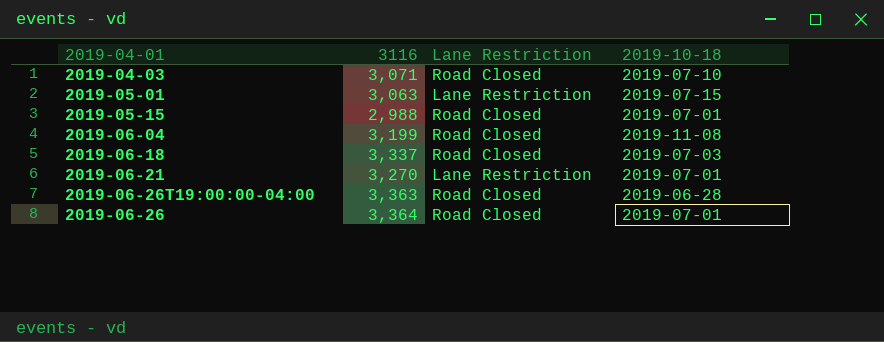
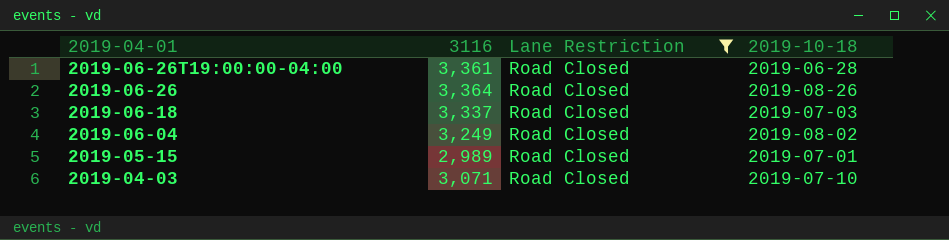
filter: none -> Lane Restriction = Road Closed
row order: none -> 2019-04-01 descending
2019-06-26T19:00:00-04:00 | 3116: 3,363 -> 3,361
2019-06-26 | 2019-10-18: 2019-07-01 -> 2019-08-26
2019-06-04 | 3116: 3,199 -> 3,249
2019-06-04 | 2019-10-18: 2019-11-08 -> 2019-08-02
2019-05-15 | 3116: 2,988 -> 2,989

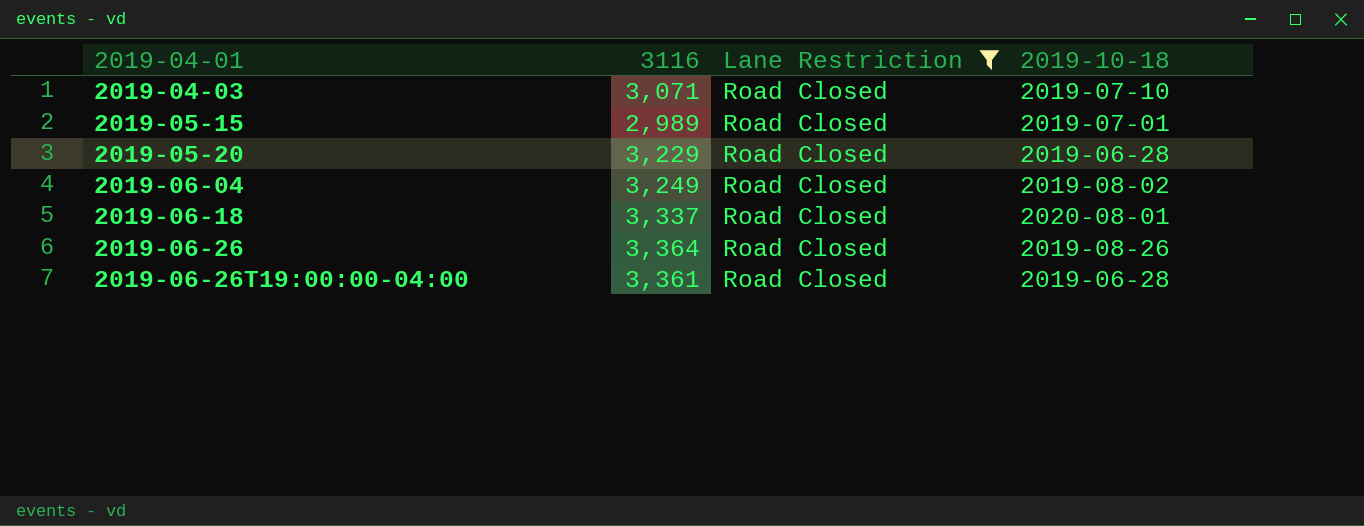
row order: 2019-04-01 descending -> 2019-04-01 ascending
row 2019-05-20: none -> 3,229 | Road Closed | 2019-06-28
2019-06-18 | 2019-10-18: 2019-07-03 -> 2020-08-01

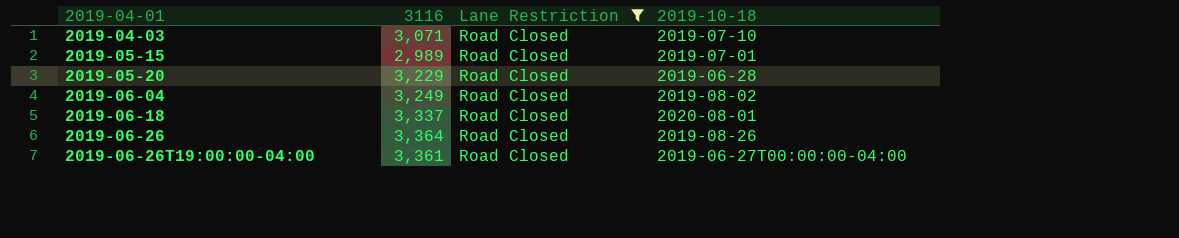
2019-06-26T19:00:00-04:00 | 2019-10-18: 2019-06-28 -> 2019-06-27T00:00:00-04:00

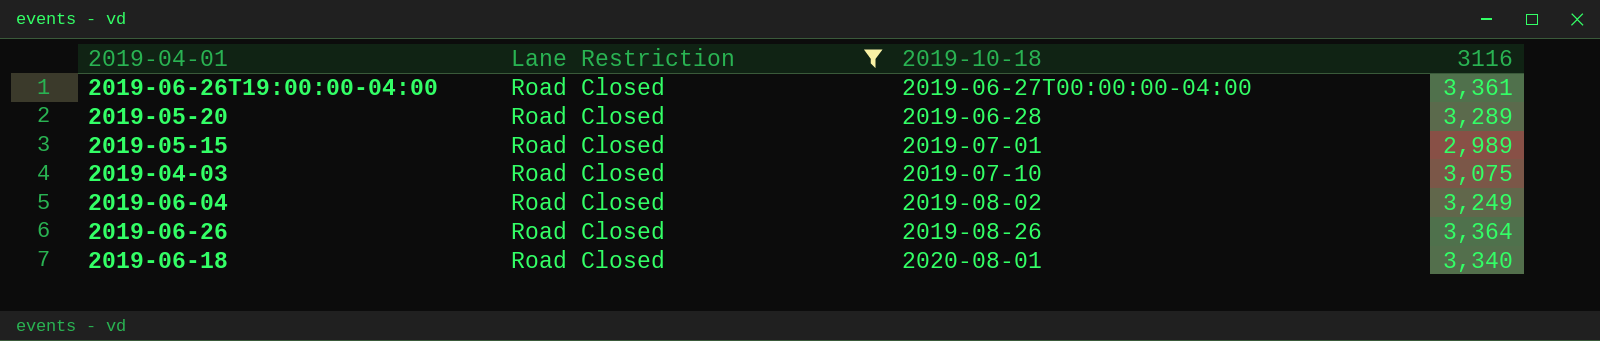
row order: 2019-04-01 ascending -> 2019-10-18 ascending
column 3116 | position: 2 -> 4
2019-05-20 | 3116: 3,229 -> 3,289
2019-04-03 | 3116: 3,071 -> 3,075
2019-06-18 | 3116: 3,337 -> 3,340

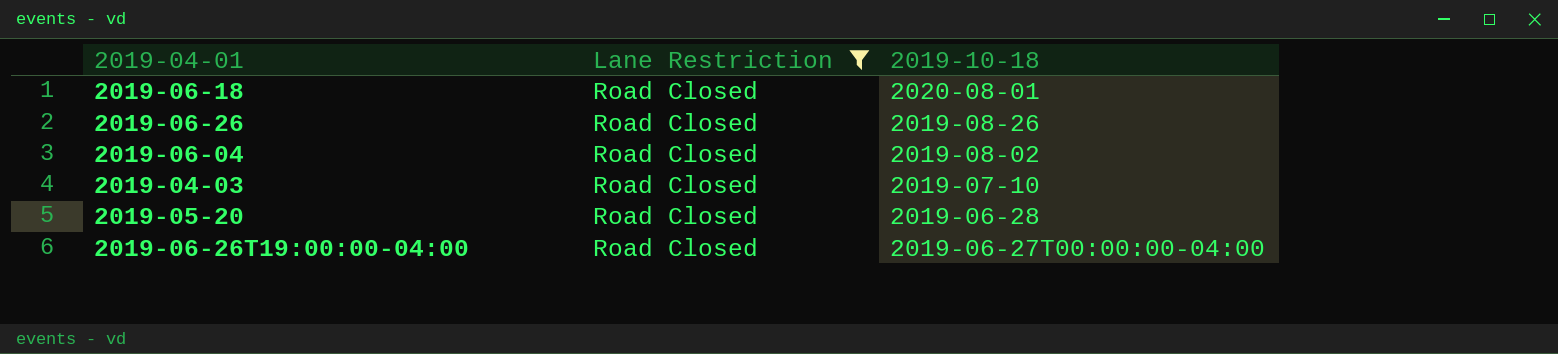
row order: 2019-10-18 ascending -> 2019-10-18 descending
column 3116 | position: 4 -> none
row 2019-05-15: Road Closed | 2019-07-01 | 2,989 -> none

